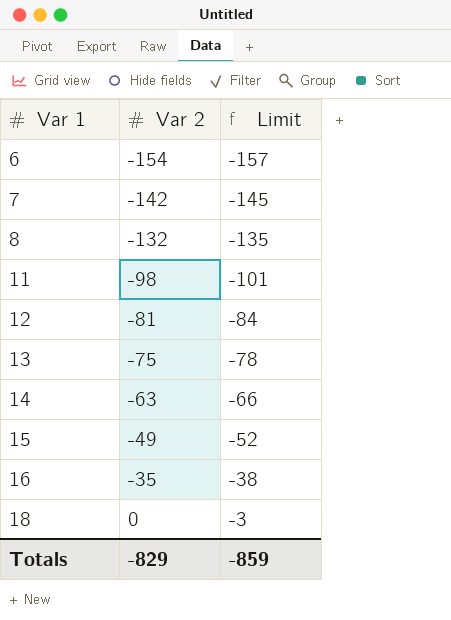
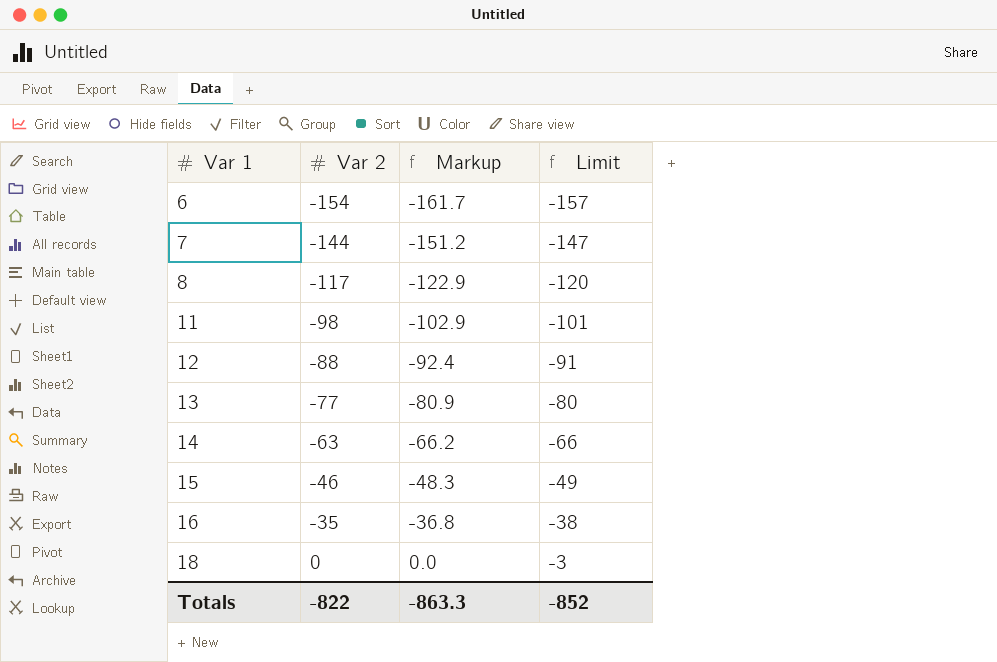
column Markup | formula: none -> [Var 2] * 1.05
7 | Var 2: -142 -> -144
7 | Limit: -145 -> -147
8 | Var 2: -132 -> -117
8 | Limit: -135 -> -120
12 | Var 2: -81 -> -88
12 | Limit: -84 -> -91
13 | Var 2: -75 -> -77
13 | Limit: -78 -> -80
15 | Var 2: -49 -> -46
15 | Limit: -52 -> -49
Totals | Var 2: -829 -> -822
Totals | Limit: -859 -> -852

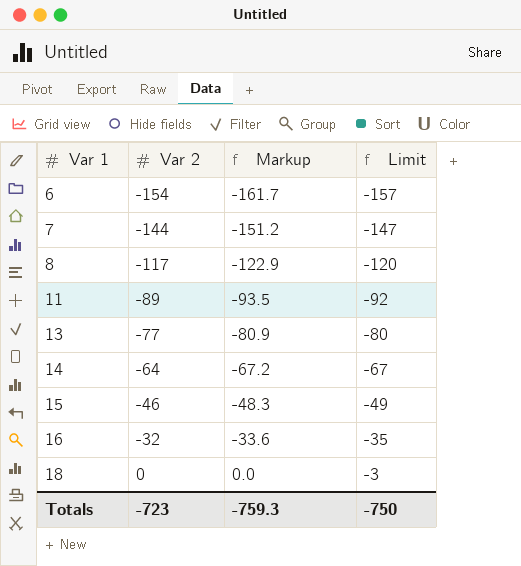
row 12: -88 | -92.4 | -91 -> none
11 | Var 2: -98 -> -89
11 | Markup: -102.9 -> -93.5
11 | Limit: -101 -> -92
14 | Var 2: -63 -> -64
14 | Markup: -66.2 -> -67.2
14 | Limit: -66 -> -67
16 | Var 2: -35 -> -32
16 | Markup: -36.8 -> -33.6
16 | Limit: -38 -> -35
Totals | Var 2: -822 -> -723
Totals | Markup: -863.3 -> -759.3
Totals | Limit: -852 -> -750

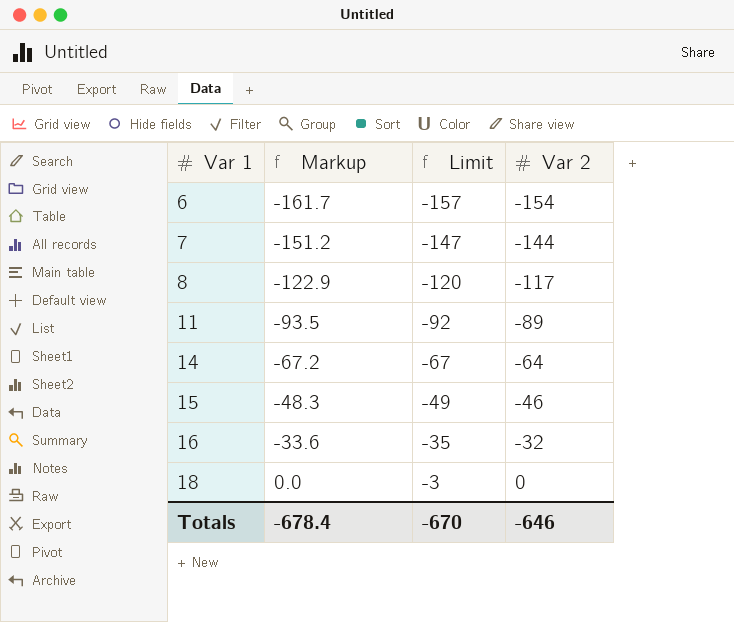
column Var 2 | position: 2 -> 4
row 13: -77 | -80.9 | -80 -> none
Totals | Markup: -759.3 -> -678.4
Totals | Limit: -750 -> -670
Totals | Var 2: -723 -> -646

